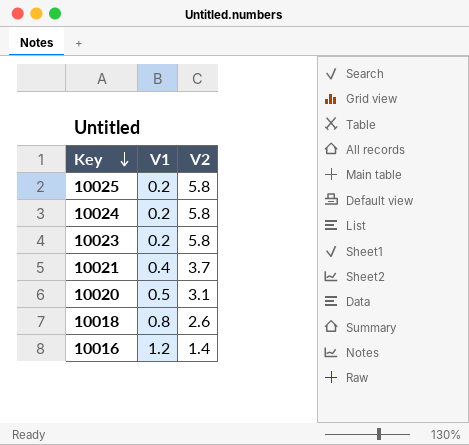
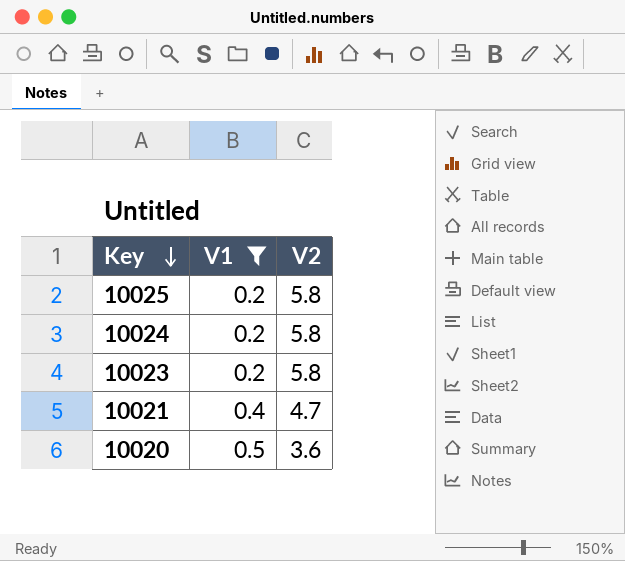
filter: none -> V1 <= 0.5
10021 | V2: 3.7 -> 4.7
10020 | V2: 3.1 -> 3.6

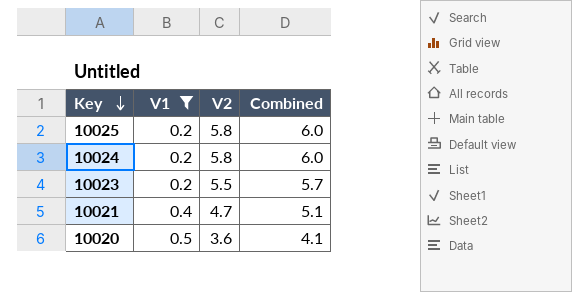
column Combined | formula: none -> [V1] + [V2]
10023 | V2: 5.8 -> 5.5

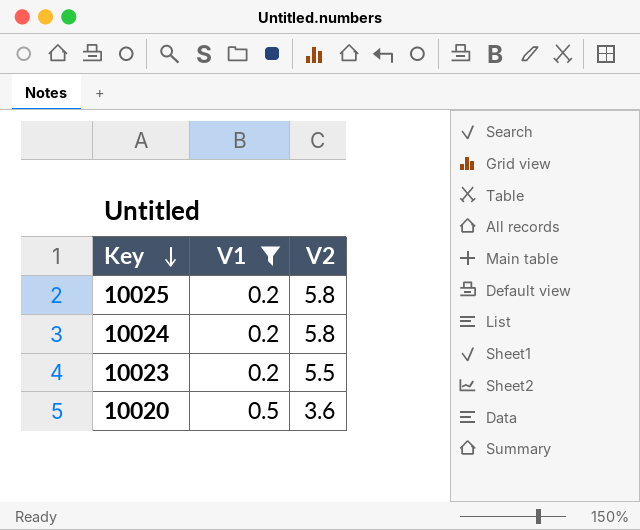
column Combined | formula: [V1] + [V2] -> none
row 10021: 0.4 | 4.7 | 5.1 -> none

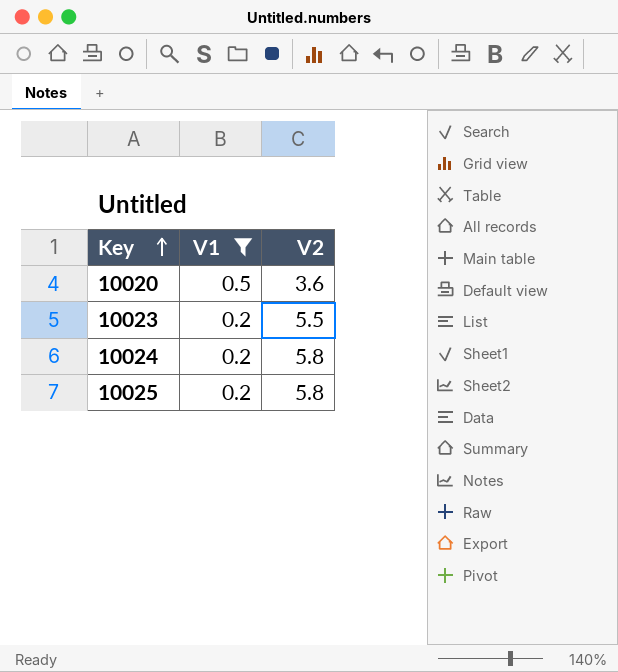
row order: Key descending -> Key ascending

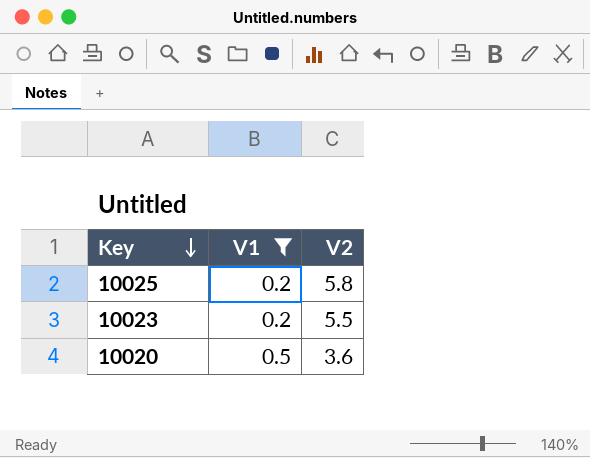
row order: Key ascending -> Key descending
row 10024: 0.2 | 5.8 -> none

